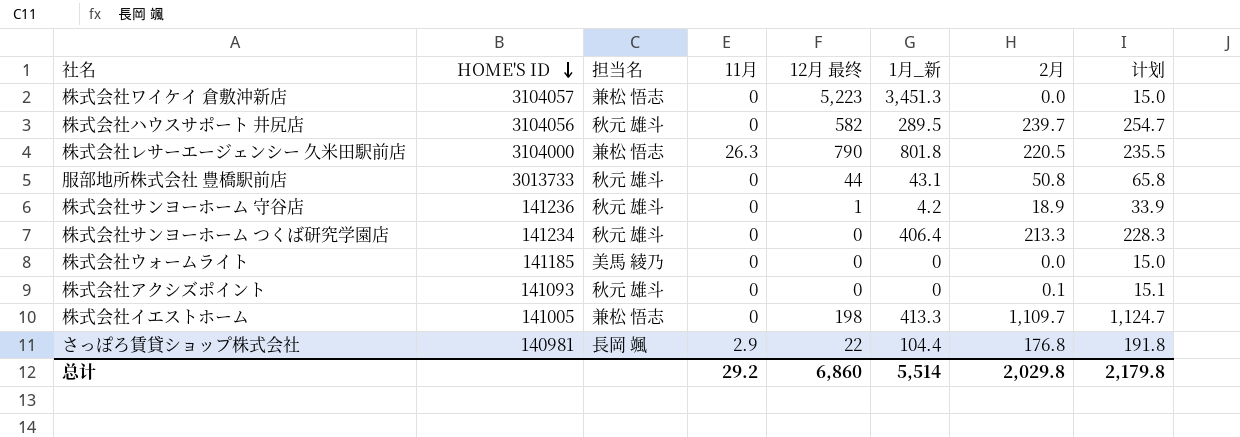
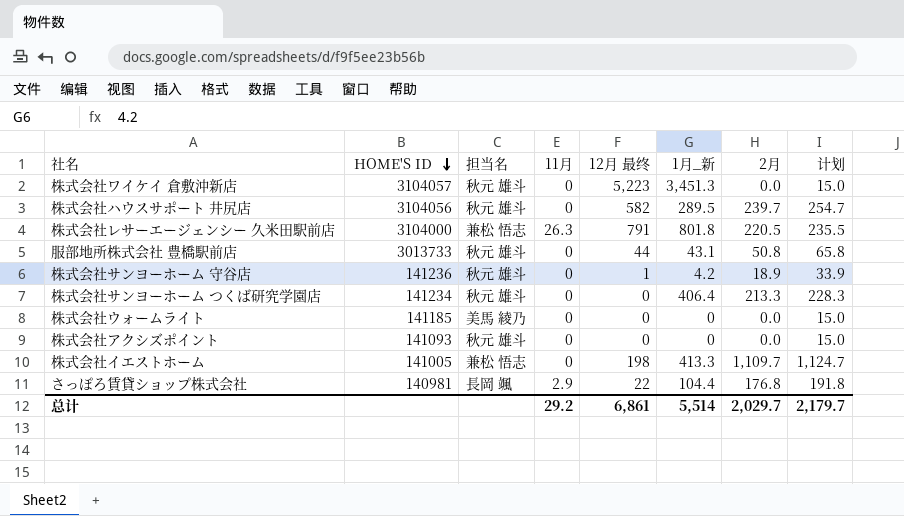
株式会社ワイケイ 倉敷沖新店 | 担当名: 兼松 悟志 -> 秋元 雄斗
株式会社レサーエージェンシー 久米田駅前店 | 12月 最终: 790 -> 791
株式会社アクシズポイント | 2月: 0.1 -> 0.0
株式会社アクシズポイント | 计划: 15.1 -> 15.0
总计 | 12月 最终: 6,860 -> 6,861
总计 | 2月: 2,029.8 -> 2,029.7
总计 | 计划: 2,179.8 -> 2,179.7

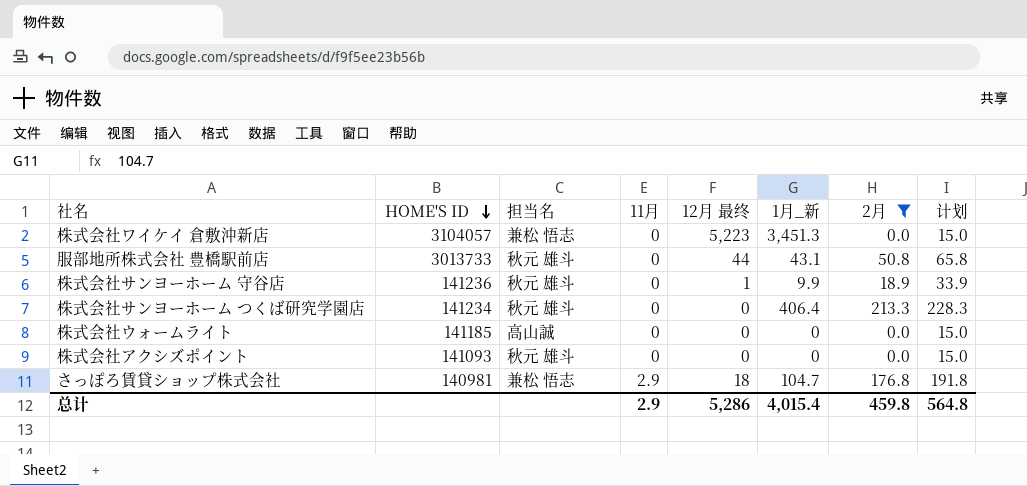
filter: none -> 2月 <= 213.3
株式会社ワイケイ 倉敷沖新店 | 担当名: 秋元 雄斗 -> 兼松 悟志
株式会社サンヨーホーム 守谷店 | 1月_新: 4.2 -> 9.9
株式会社ウォームライト | 担当名: 美馬 綾乃 -> 高山誠
さっぽろ賃貸ショップ株式会社 | 担当名: 長岡 颯 -> 兼松 悟志
さっぽろ賃貸ショップ株式会社 | 12月 最终: 22 -> 18
さっぽろ賃貸ショップ株式会社 | 1月_新: 104.4 -> 104.7
总计 | 11月: 29.2 -> 2.9
总计 | 12月 最终: 6,861 -> 5,286
总计 | 1月_新: 5,514 -> 4,015.4
总计 | 2月: 2,029.7 -> 459.8
总计 | 计划: 2,179.7 -> 564.8

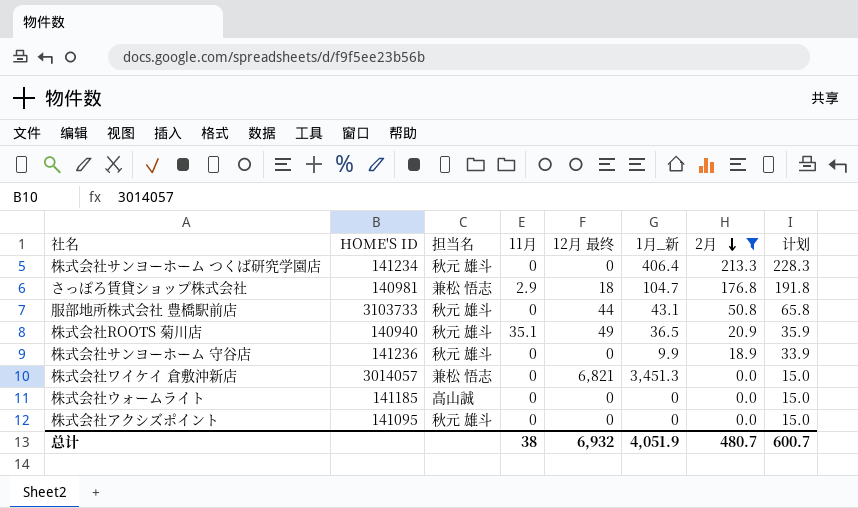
row order: HOME'S ID descending -> 2月 descending
服部地所株式会社 豊橋駅前店 | HOME'S ID: 3013733 -> 3103733
row 株式会社ROOTS 菊川店: none -> 140940 | 秋元 雄斗 | 35.1 | 49 | 36.5 | 20.9 | 35.9
株式会社サンヨーホーム 守谷店 | 12月 最终: 1 -> 0
株式会社ワイケイ 倉敷沖新店 | HOME'S ID: 3104057 -> 3014057
株式会社ワイケイ 倉敷沖新店 | 12月 最终: 5,223 -> 6,821
株式会社アクシズポイント | HOME'S ID: 141093 -> 141095
总计 | 11月: 2.9 -> 38
总计 | 12月 最终: 5,286 -> 6,932
总计 | 1月_新: 4,015.4 -> 4,051.9
总计 | 2月: 459.8 -> 480.7
总计 | 计划: 564.8 -> 600.7

